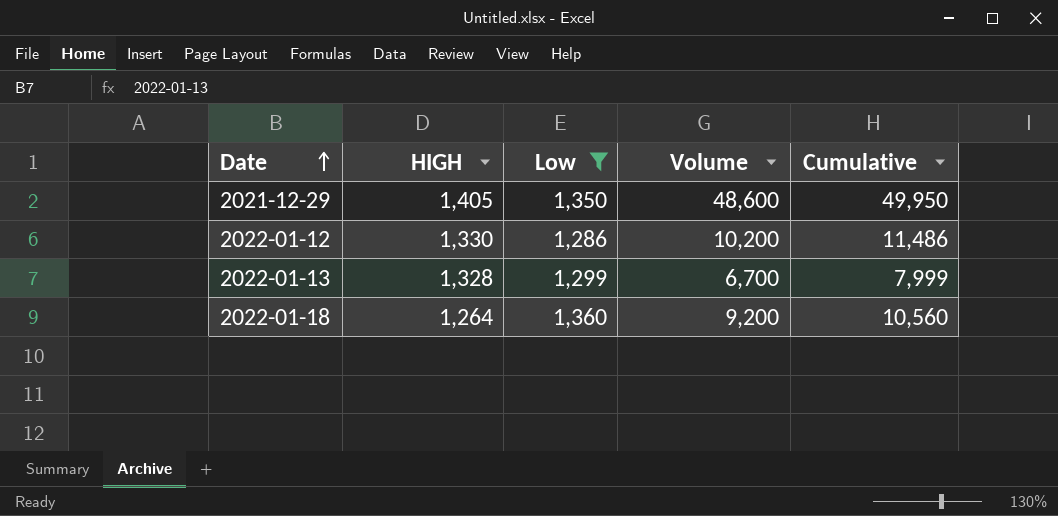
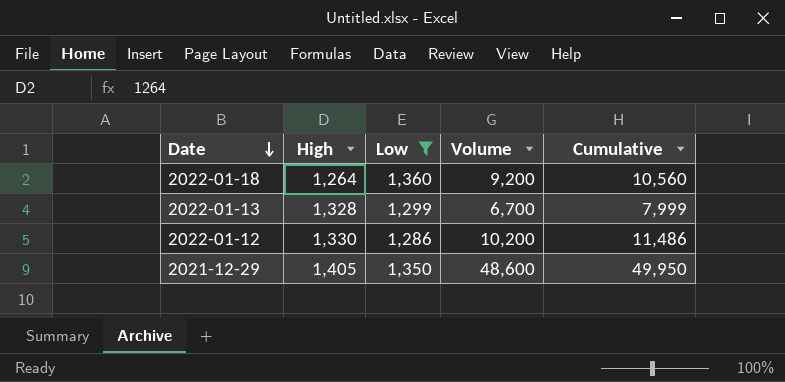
row order: Date ascending -> Date descending
column name: HIGH -> High

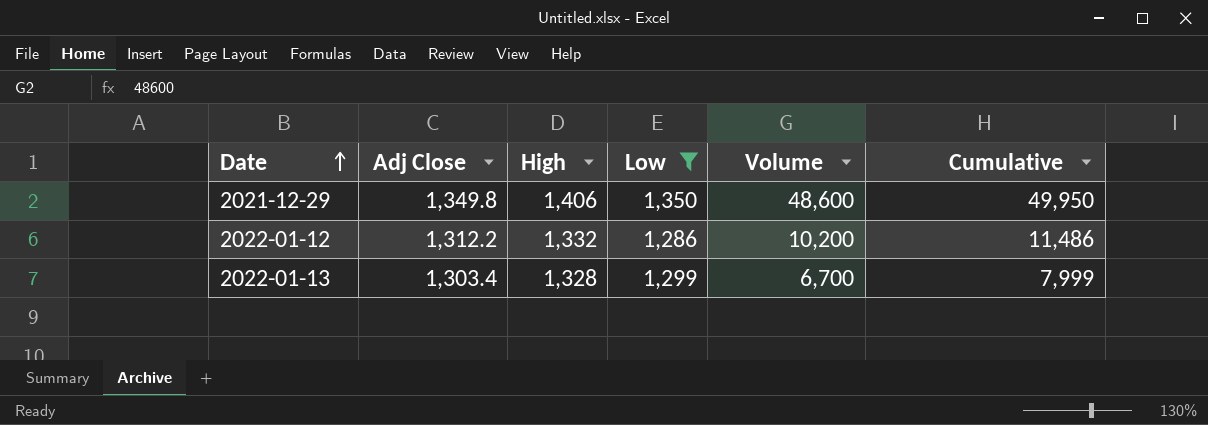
row order: Date descending -> Date ascending
column Adj Close | position: none -> 2
row 2022-01-18: 1,264 | 1,360 | 9,200 | 10,560 -> none
2021-12-29 | High: 1,405 -> 1,406
2022-01-12 | High: 1,330 -> 1,332

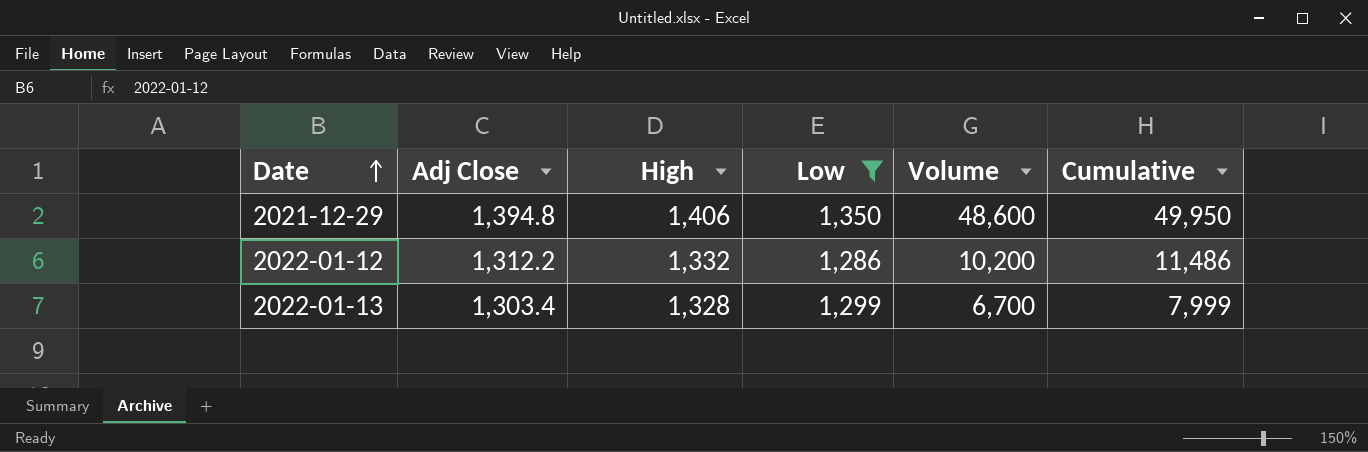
2021-12-29 | Adj Close: 1,349.8 -> 1,394.8

